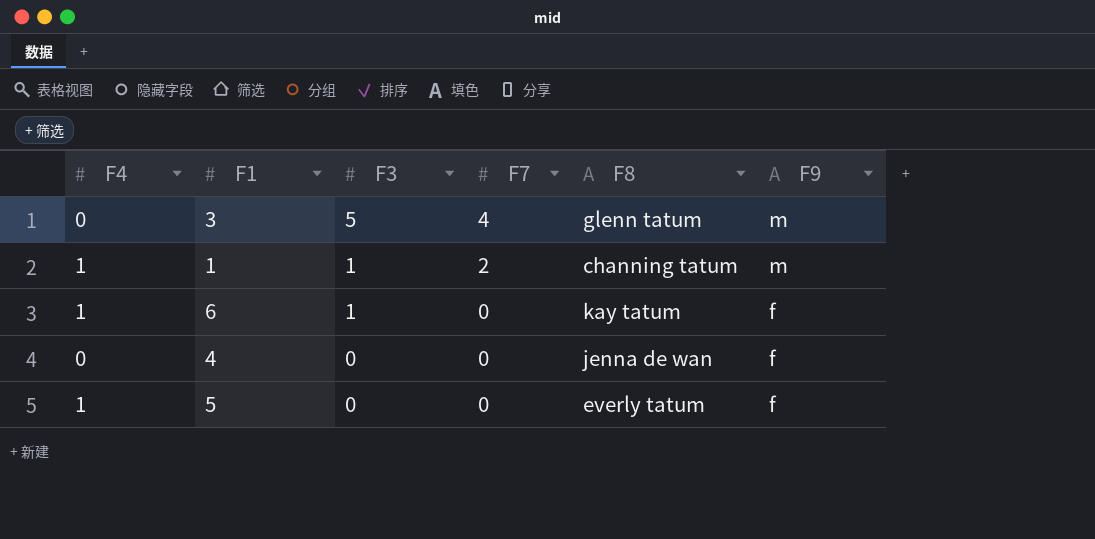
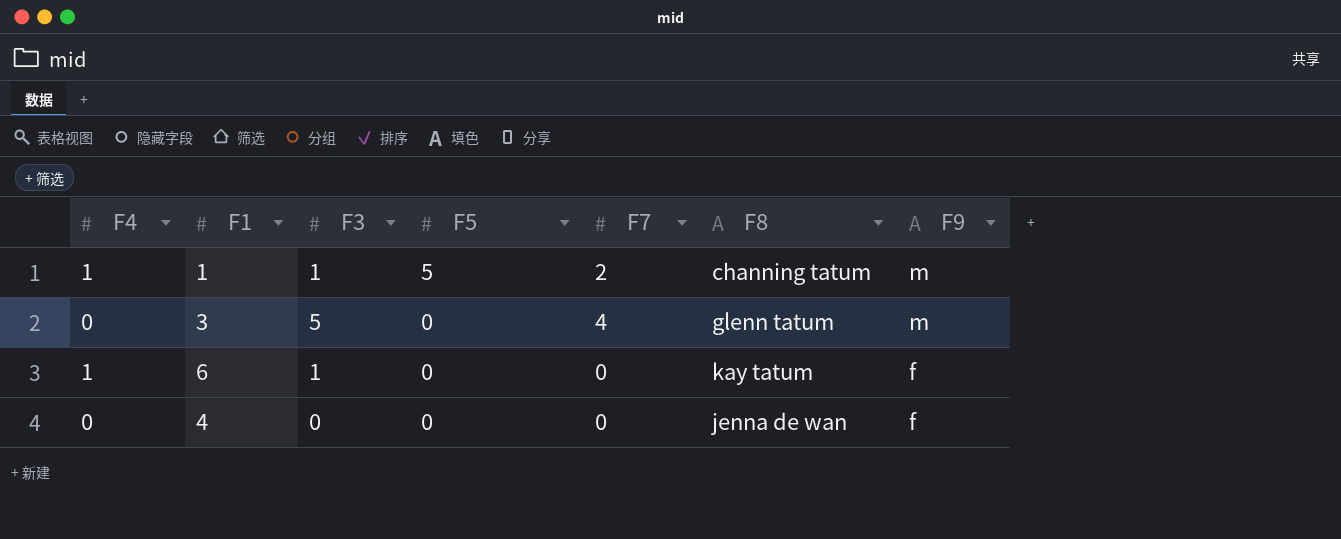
row order: F3 descending -> F5 descending
column F5 | position: none -> 4
row 5: 1 | 0 | 0 | everly tatum | f -> none

